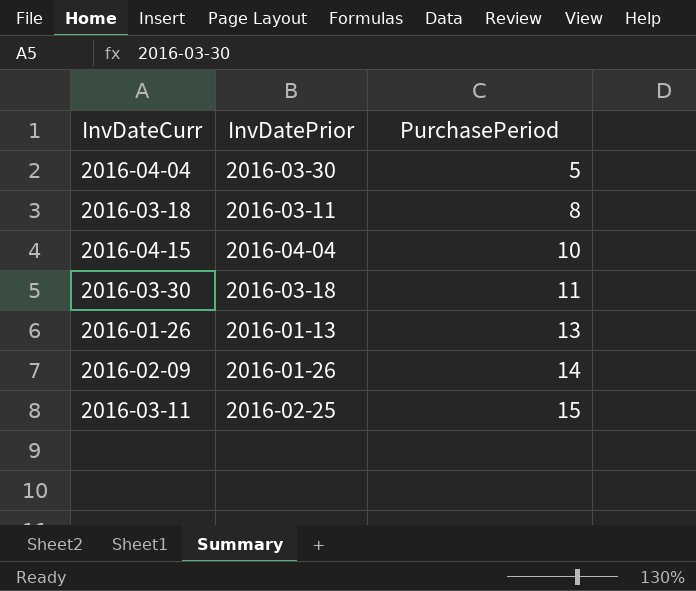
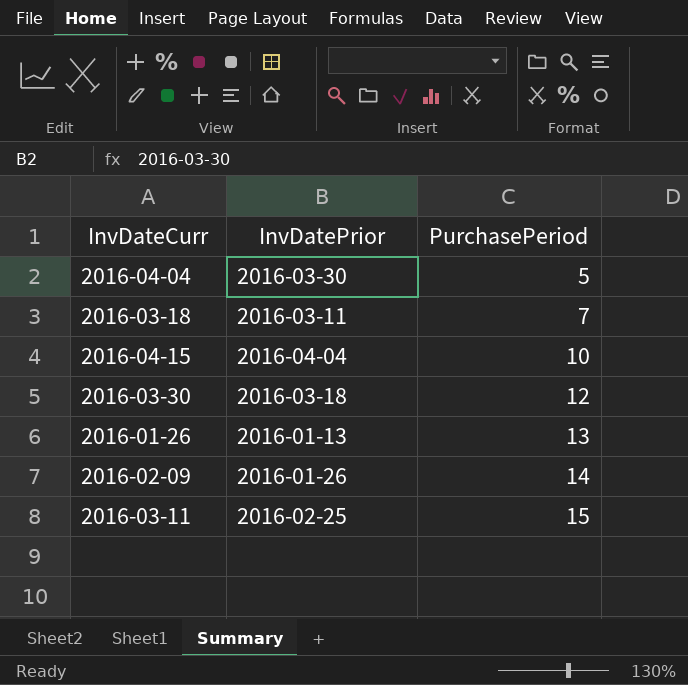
2016-03-18 | PurchasePeriod: 8 -> 7
2016-03-30 | PurchasePeriod: 11 -> 12

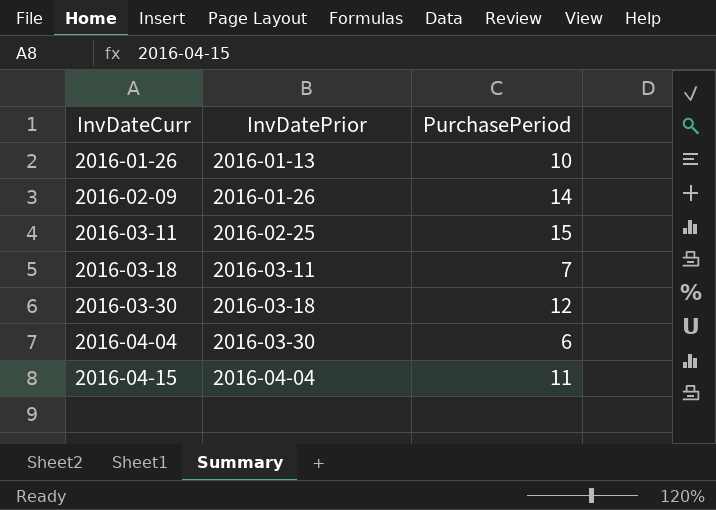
row order: PurchasePeriod ascending -> InvDateCurr ascending
2016-01-26 | PurchasePeriod: 13 -> 10
2016-04-04 | PurchasePeriod: 5 -> 6
2016-04-15 | PurchasePeriod: 10 -> 11

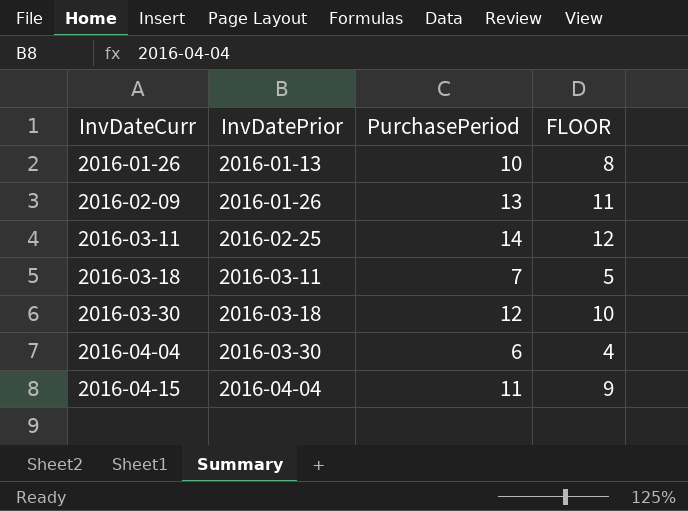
column FLOOR | formula: none -> [PurchasePeriod] - 2
2016-02-09 | PurchasePeriod: 14 -> 13
2016-03-11 | PurchasePeriod: 15 -> 14

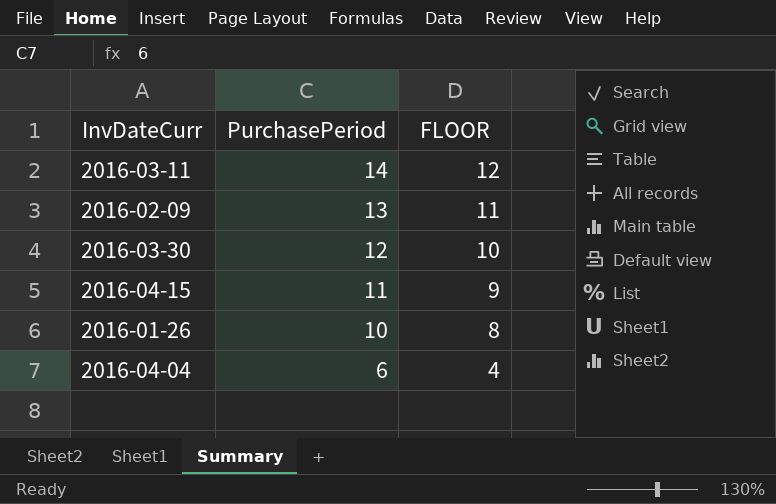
row order: InvDateCurr ascending -> PurchasePeriod descending
column InvDatePrior | position: 2 -> none
row 2016-03-18: 2016-03-11 | 7 | 5 -> none

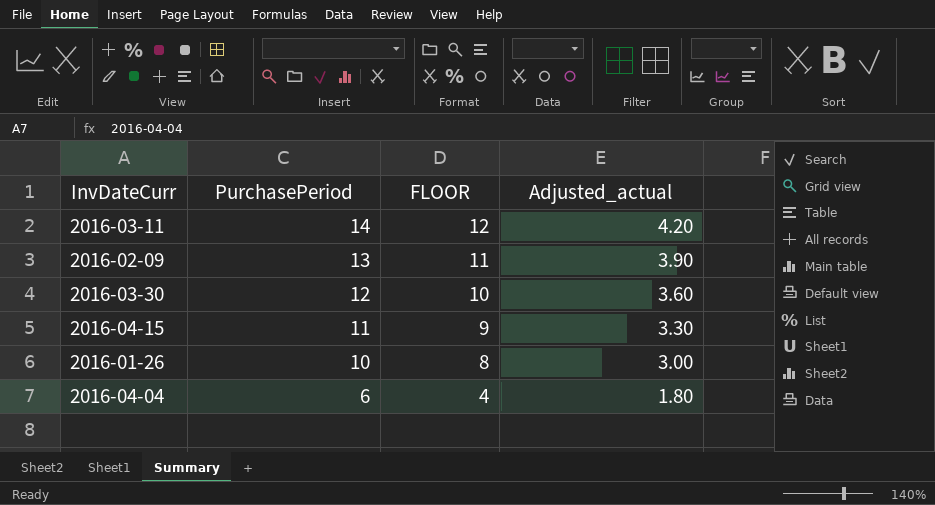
column Adjusted_actual | formula: none -> [PurchasePeriod] * 0.3

